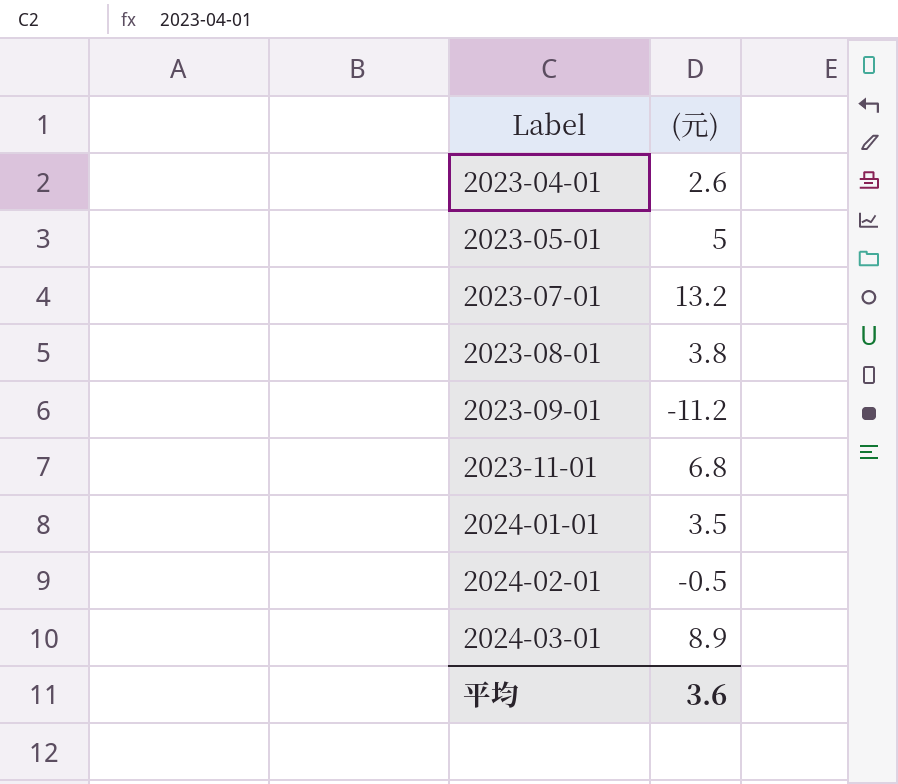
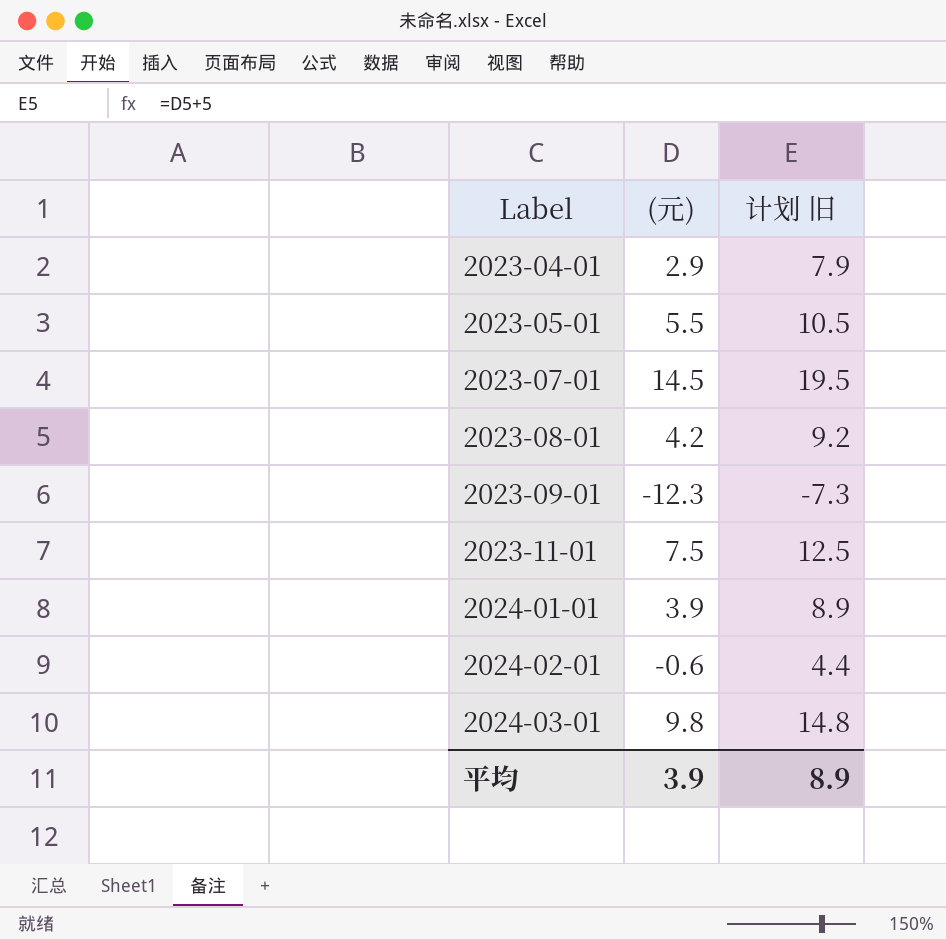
column 计划 旧 | formula: none -> [(元)] + 5
2023-04-01 | (元): 2.6 -> 2.9
2023-05-01 | (元): 5 -> 5.5
2023-07-01 | (元): 13.2 -> 14.5
2023-08-01 | (元): 3.8 -> 4.2
2023-09-01 | (元): -11.2 -> -12.3
2023-11-01 | (元): 6.8 -> 7.5
2024-01-01 | (元): 3.5 -> 3.9
2024-02-01 | (元): -0.5 -> -0.6
2024-03-01 | (元): 8.9 -> 9.8
平均 | (元): 3.6 -> 3.9

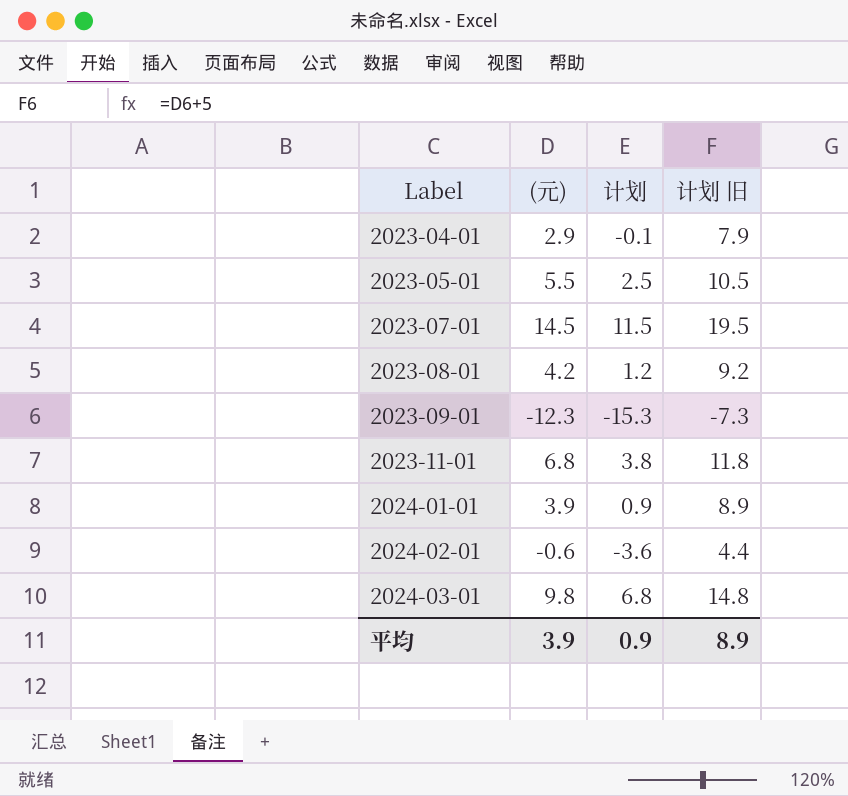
column 计划 | formula: none -> [(元)] - 3
2023-11-01 | (元): 7.5 -> 6.8
2023-11-01 | 计划 旧: 12.5 -> 11.8

